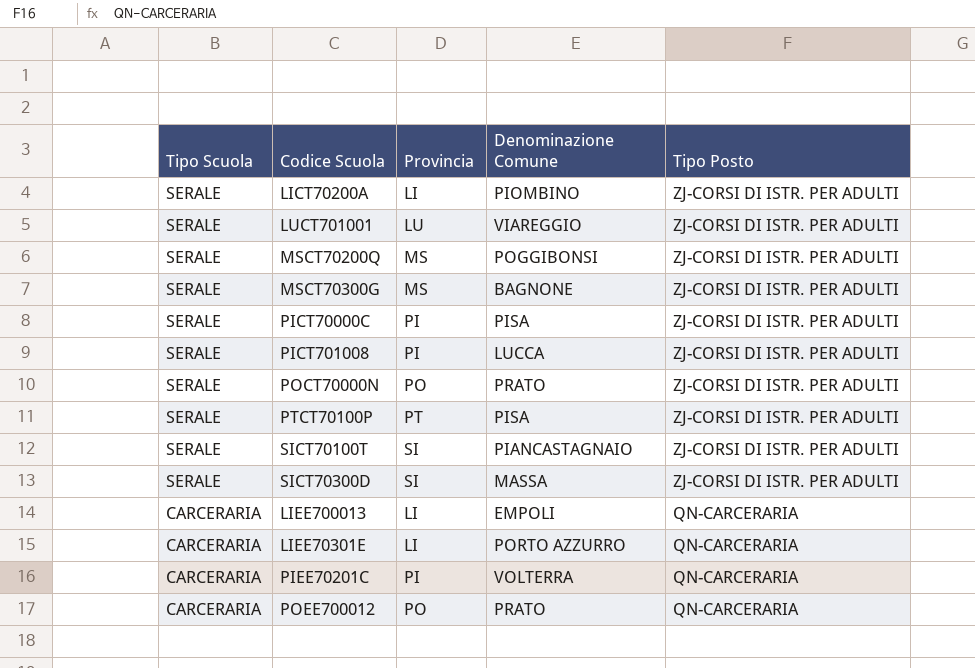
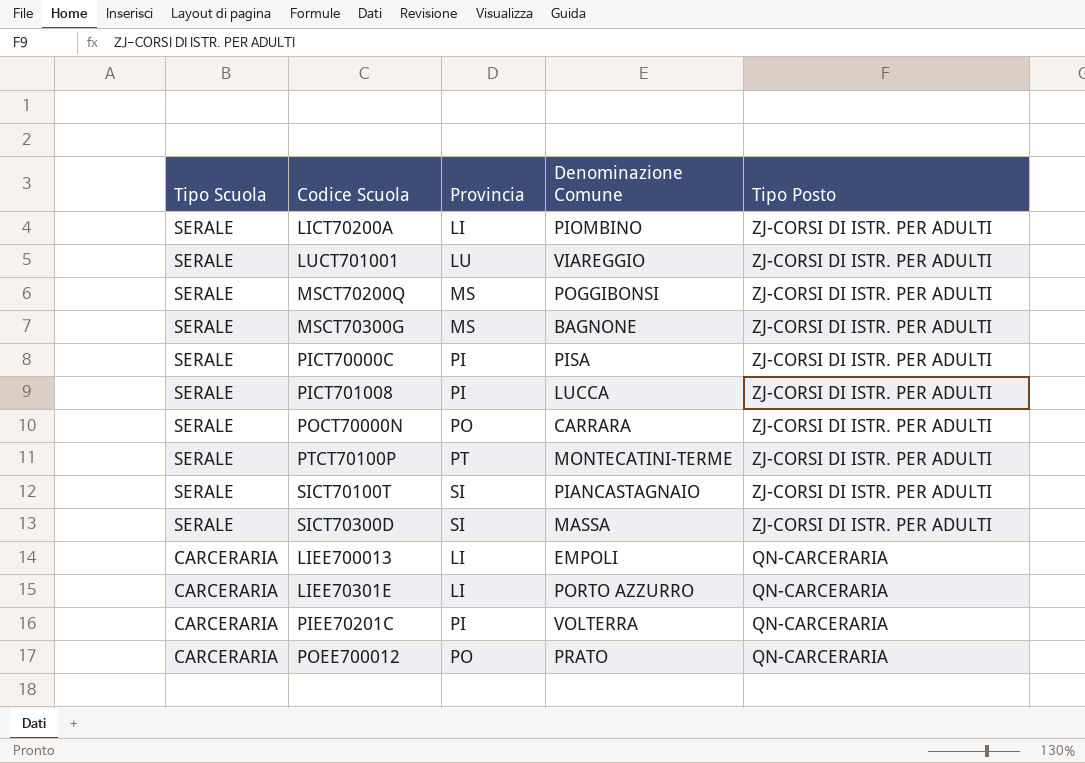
POCT70000N | Denominazione Comune: PRATO -> CARRARA
PTCT70100P | Denominazione Comune: PISA -> MONTECATINI-TERME

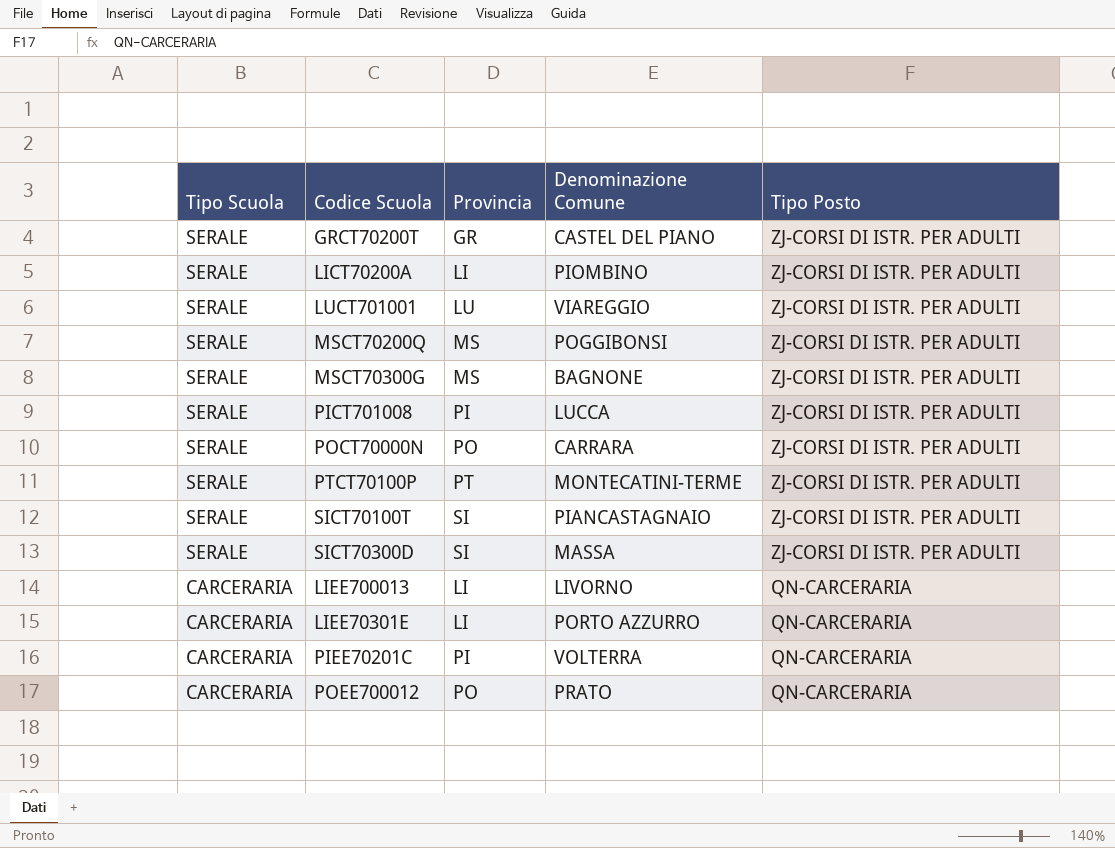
row PICT70000C: SERALE | PI | PISA | ZJ-CORSI DI ISTR. PER ADULTI -> none
row GRCT70200T: none -> SERALE | GR | CASTEL DEL PIANO | ZJ-CORSI DI ISTR. PER ADULTI
LIEE700013 | Denominazione Comune: EMPOLI -> LIVORNO

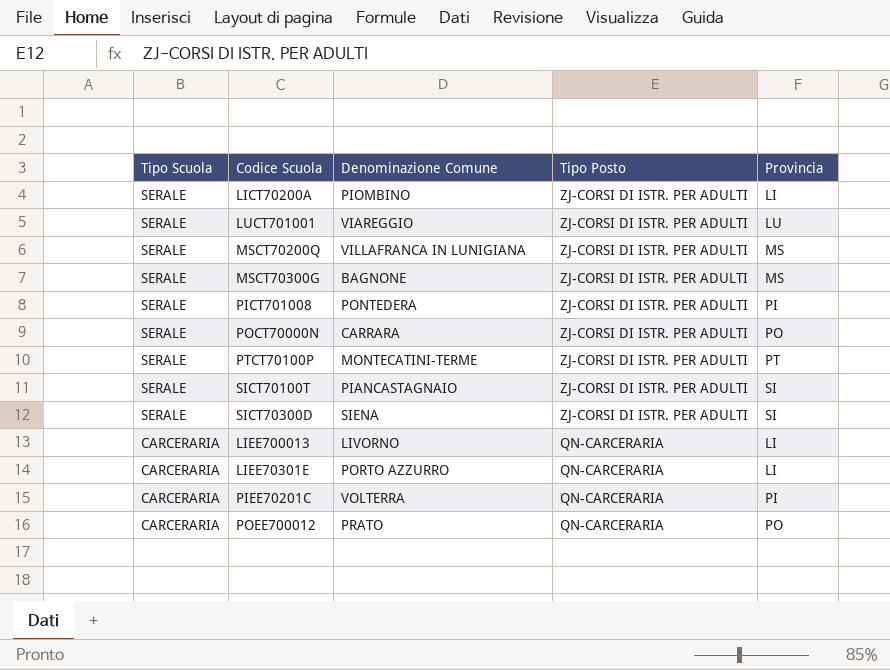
column Provincia | position: 3 -> 5
row GRCT70200T: SERALE | GR | CASTEL DEL PIANO | ZJ-CORSI DI ISTR. PER ADULTI -> none
MSCT70200Q | Denominazione Comune: POGGIBONSI -> VILLAFRANCA IN LUNIGIANA
PICT701008 | Denominazione Comune: LUCCA -> PONTEDERA
SICT70300D | Denominazione Comune: MASSA -> SIENA

